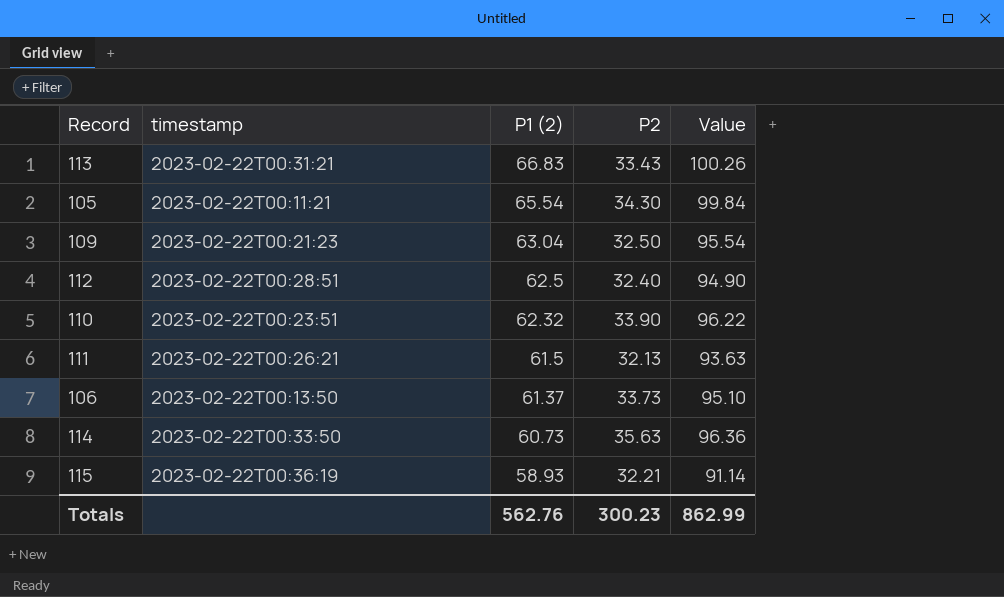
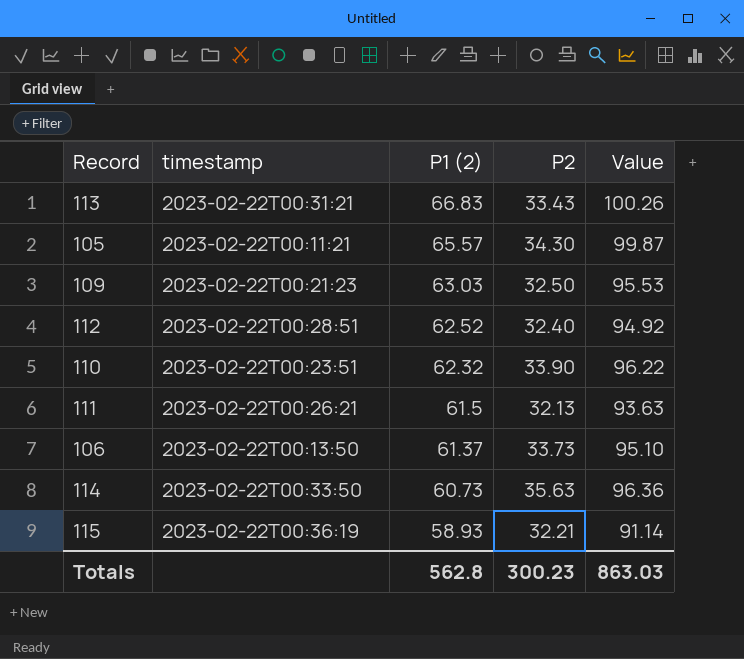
105 | P1 (2): 65.54 -> 65.57
105 | Value: 99.84 -> 99.87
109 | P1 (2): 63.04 -> 63.03
109 | Value: 95.54 -> 95.53
112 | P1 (2): 62.5 -> 62.52
112 | Value: 94.90 -> 94.92
Totals | P1 (2): 562.76 -> 562.8
Totals | Value: 862.99 -> 863.03

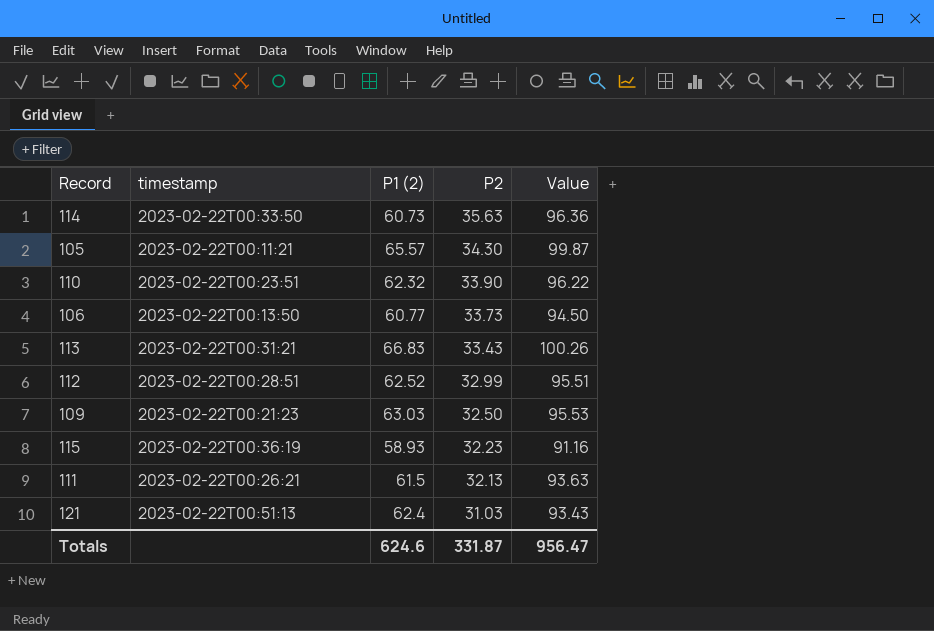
row order: P1 (2) descending -> P2 descending
106 | P1 (2): 61.37 -> 60.77
106 | Value: 95.10 -> 94.50
112 | P2: 32.40 -> 32.99
112 | Value: 94.92 -> 95.51
115 | P2: 32.21 -> 32.23
115 | Value: 91.14 -> 91.16
row 121: none -> 2023-02-22T00:51:13 | 62.4 | 31.03 | 93.43
Totals | P1 (2): 562.8 -> 624.6
Totals | P2: 300.23 -> 331.87
Totals | Value: 863.03 -> 956.47

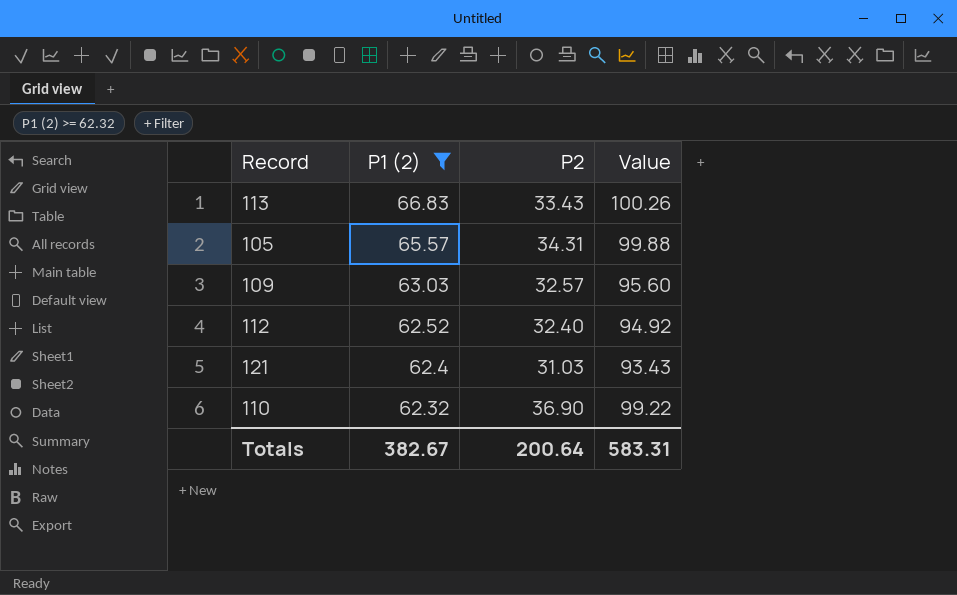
filter: none -> P1 (2) >= 62.32
row order: P2 descending -> P1 (2) descending
column timestamp | position: 2 -> none
105 | P2: 34.30 -> 34.31
105 | Value: 99.87 -> 99.88
109 | P2: 32.50 -> 32.57
109 | Value: 95.53 -> 95.60
112 | P2: 32.99 -> 32.40
112 | Value: 95.51 -> 94.92
110 | P2: 33.90 -> 36.90
110 | Value: 96.22 -> 99.22
Totals | P1 (2): 624.6 -> 382.67
Totals | P2: 331.87 -> 200.64
Totals | Value: 956.47 -> 583.31

